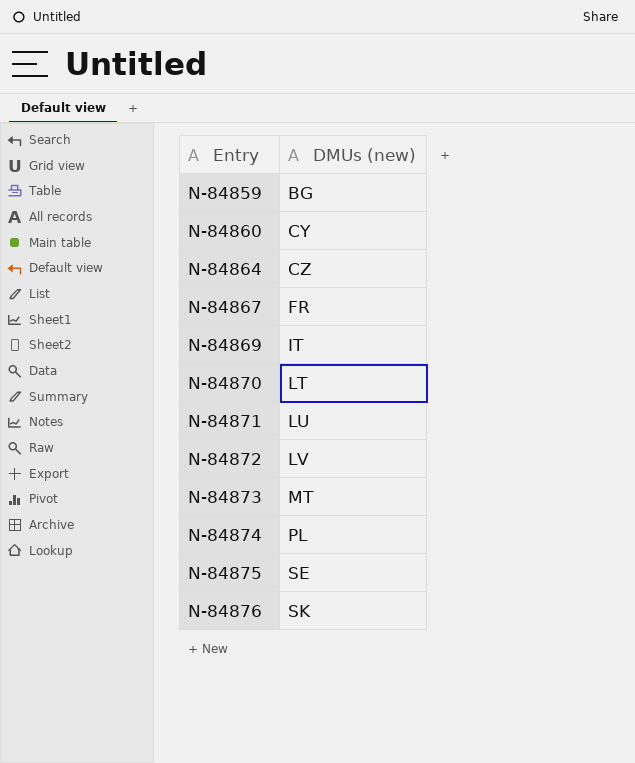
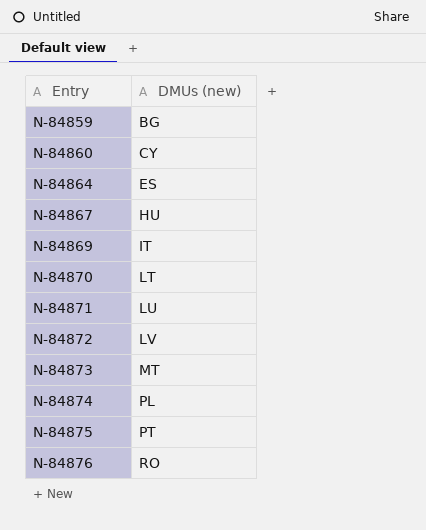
N-84864 | DMUs (new): CZ -> ES
N-84867 | DMUs (new): FR -> HU
N-84875 | DMUs (new): SE -> PT
N-84876 | DMUs (new): SK -> RO

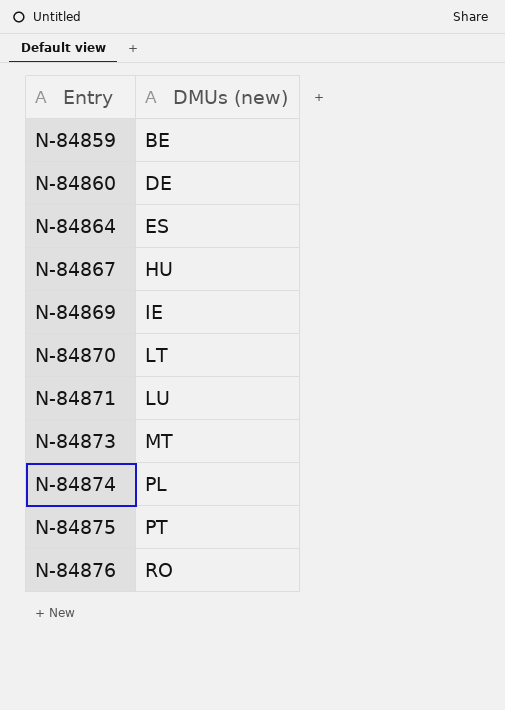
row N-84872: LV -> none
N-84859 | DMUs (new): BG -> BE
N-84860 | DMUs (new): CY -> DE
N-84869 | DMUs (new): IT -> IE

